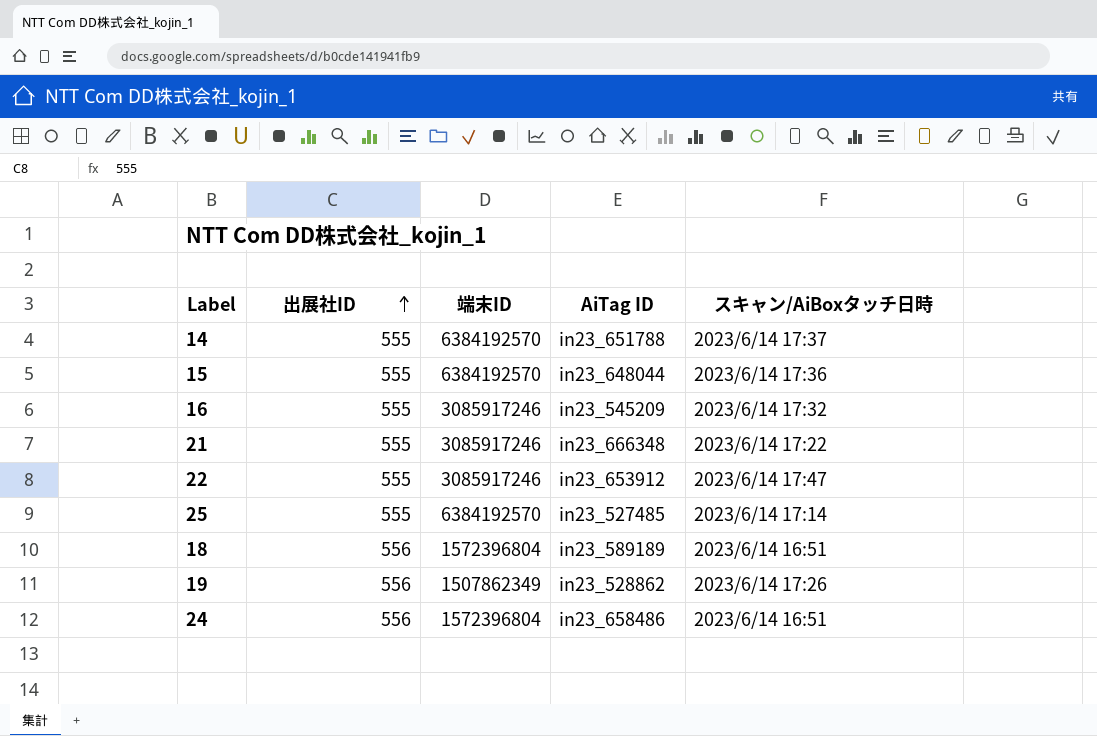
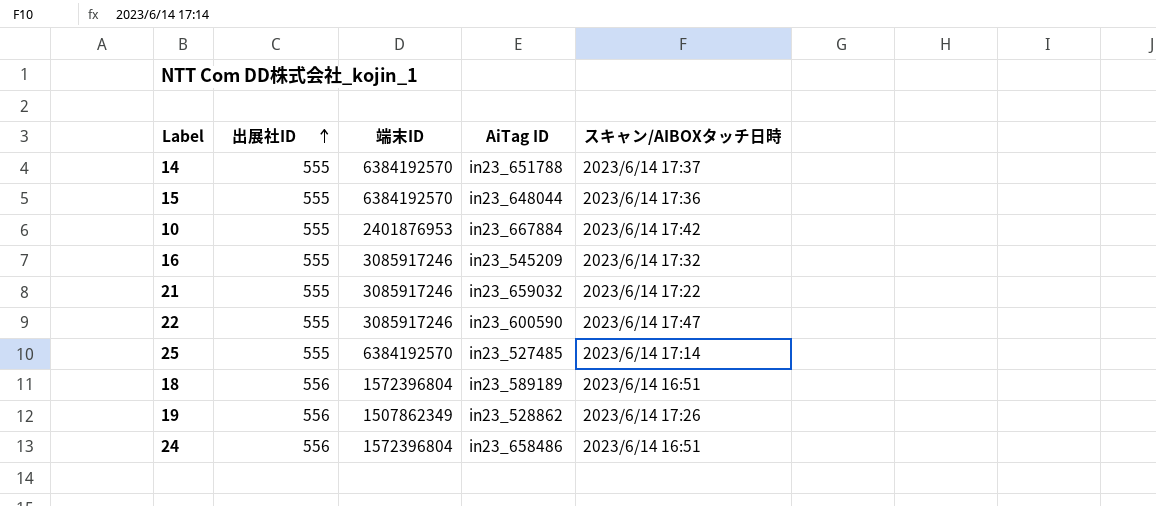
column name: スキャン/AiBoxタッチ日時 -> スキャン/AIBOXタッチ日時
row 10: none -> 555 | 2401876953 | in23_667884 | 2023/6/14 17:42
21 | AiTag ID: in23_666348 -> in23_659032
22 | AiTag ID: in23_653912 -> in23_600590

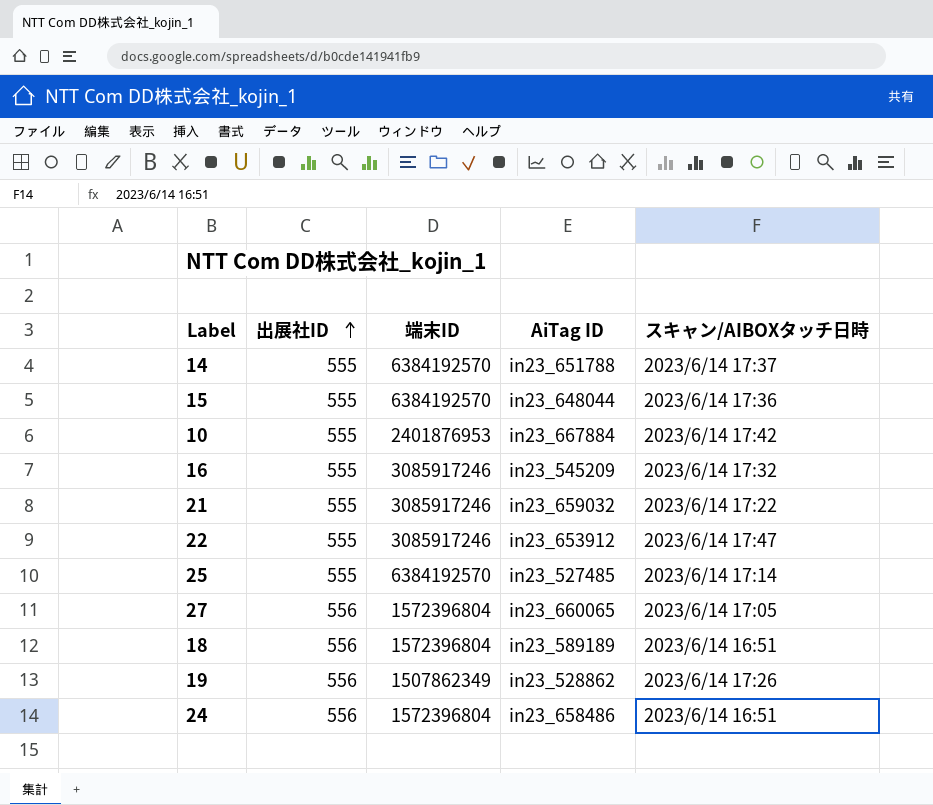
22 | AiTag ID: in23_600590 -> in23_653912
row 27: none -> 556 | 1572396804 | in23_660065 | 2023/6/14 17:05

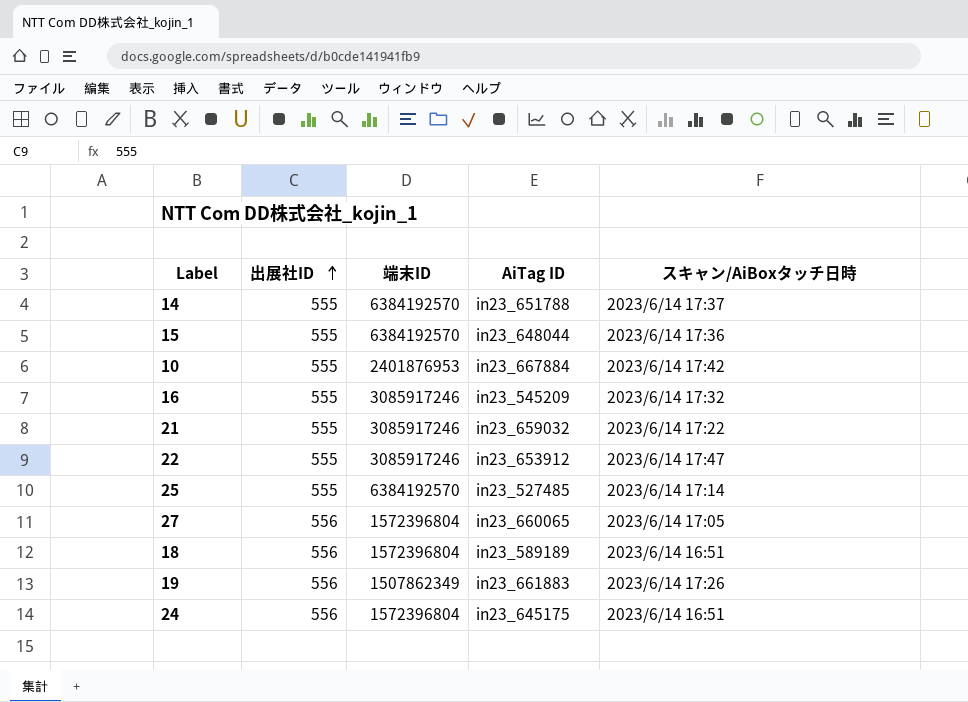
column name: スキャン/AIBOXタッチ日時 -> スキャン/AiBoxタッチ日時
19 | AiTag ID: in23_528862 -> in23_661883
24 | AiTag ID: in23_658486 -> in23_645175

